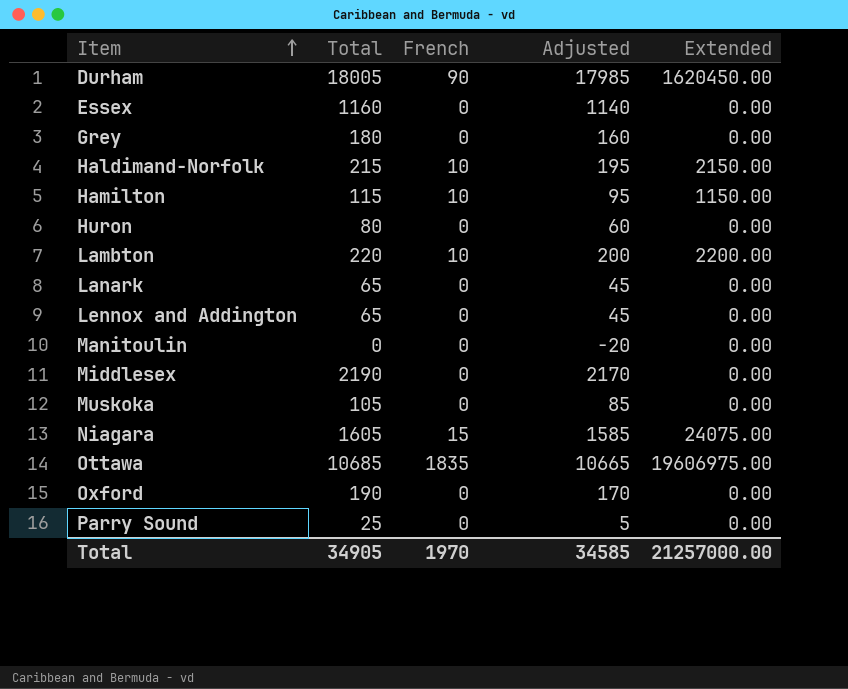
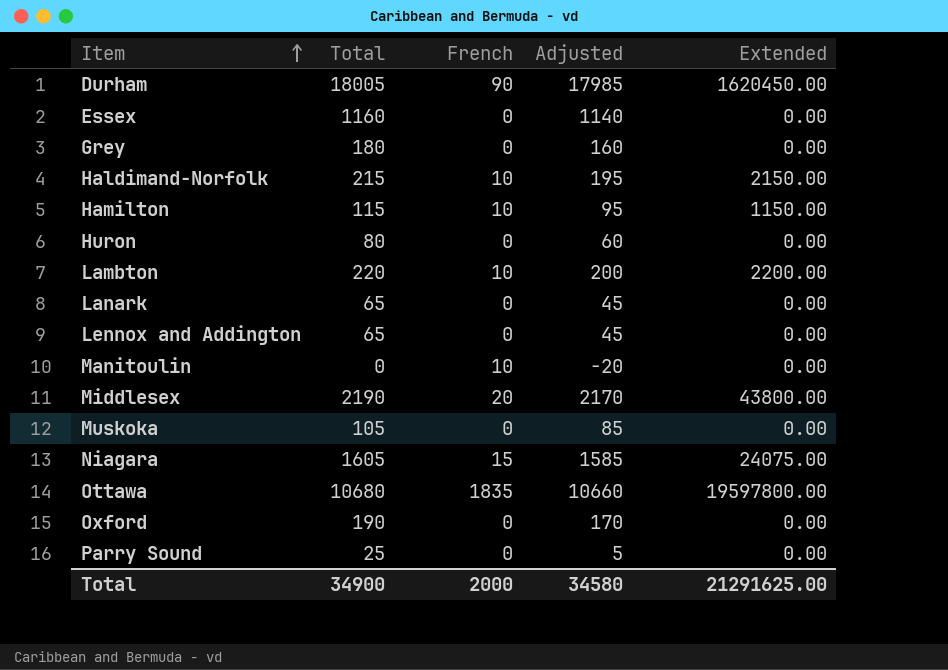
Manitoulin | French: 0 -> 10
Middlesex | French: 0 -> 20
Middlesex | Extended: 0.00 -> 43800.00
Ottawa | Total: 10685 -> 10680
Ottawa | Adjusted: 10665 -> 10660
Ottawa | Extended: 19606975.00 -> 19597800.00
Total | Total: 34905 -> 34900
Total | French: 1970 -> 2000
Total | Adjusted: 34585 -> 34580
Total | Extended: 21257000.00 -> 21291625.00

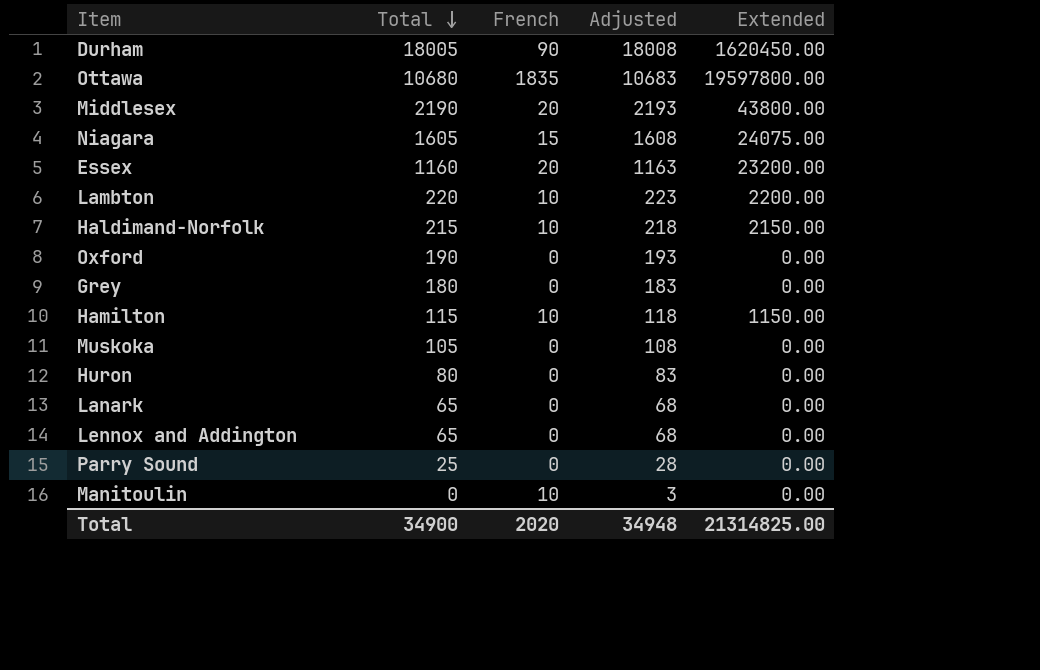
row order: Item ascending -> Total descending
column Adjusted | formula: [Total] - 20 -> [Total] + 3
Essex | French: 0 -> 20
Essex | Extended: 0.00 -> 23200.00
Total | French: 2000 -> 2020
Total | Adjusted: 34580 -> 34948
Total | Extended: 21291625.00 -> 21314825.00

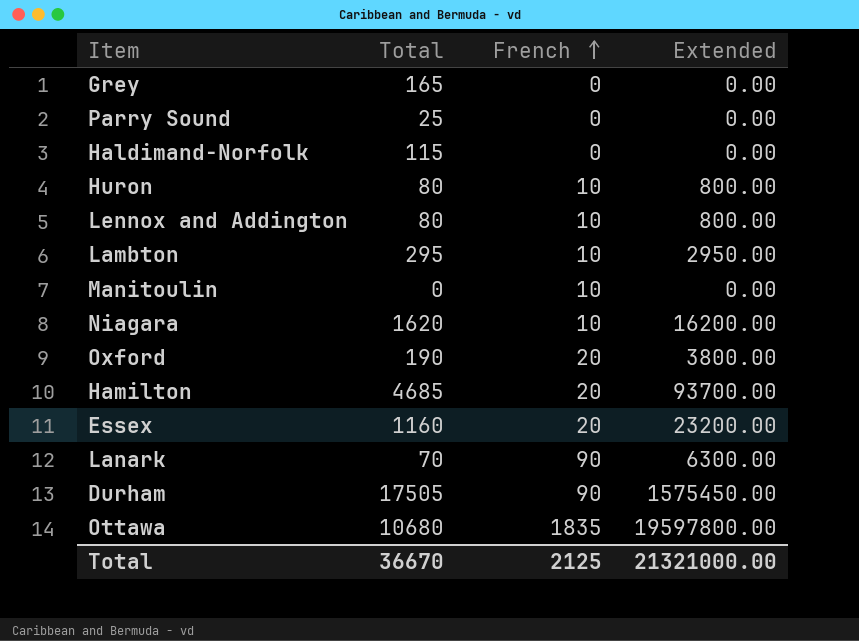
row order: Total descending -> French ascending
column Adjusted | formula: [Total] + 3 -> none
row Middlesex: 2190 | 20 | 2193 | 43800.00 -> none
row Muskoka: 105 | 0 | 108 | 0.00 -> none
Grey | Total: 180 -> 165
Haldimand-Norfolk | Total: 215 -> 115
Haldimand-Norfolk | French: 10 -> 0
Haldimand-Norfolk | Extended: 2150.00 -> 0.00
Huron | French: 0 -> 10
Huron | Extended: 0.00 -> 800.00
Lennox and Addington | Total: 65 -> 80
Lennox and Addington | French: 0 -> 10
Lennox and Addington | Extended: 0.00 -> 800.00
Lambton | Total: 220 -> 295
Lambton | Extended: 2200.00 -> 2950.00
Niagara | Total: 1605 -> 1620
Niagara | French: 15 -> 10
Niagara | Extended: 24075.00 -> 16200.00
Oxford | French: 0 -> 20
Oxford | Extended: 0.00 -> 3800.00
Hamilton | Total: 115 -> 4685
Hamilton | French: 10 -> 20
Hamilton | Extended: 1150.00 -> 93700.00
Lanark | Total: 65 -> 70
Lanark | French: 0 -> 90
Lanark | Extended: 0.00 -> 6300.00
Durham | Total: 18005 -> 17505
Durham | Extended: 1620450.00 -> 1575450.00
Total | Total: 34900 -> 36670
Total | French: 2020 -> 2125
Total | Extended: 21314825.00 -> 21321000.00

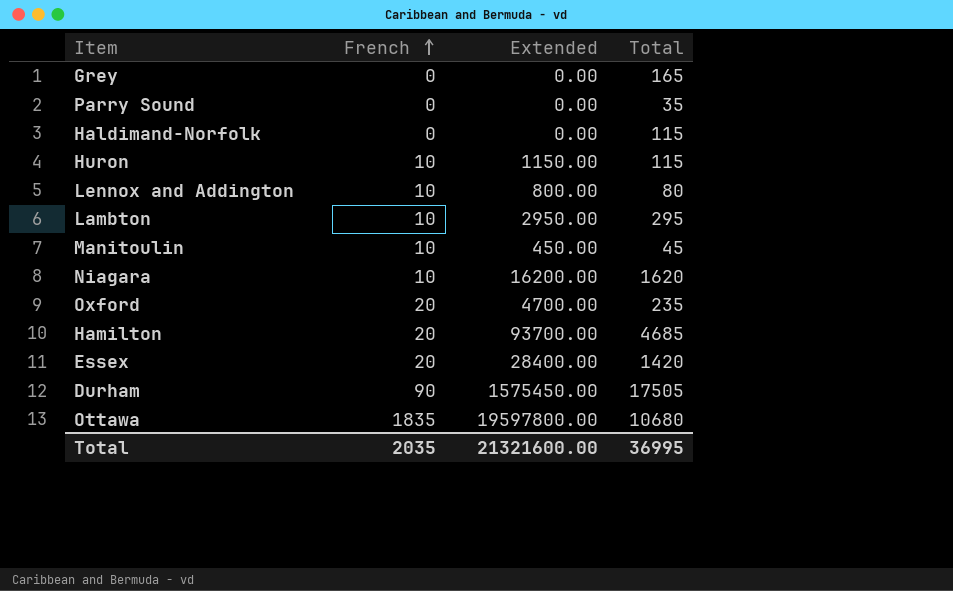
column Total | position: 2 -> 4
row Lanark: 70 | 90 | 6300.00 -> none
Parry Sound | Total: 25 -> 35
Huron | Extended: 800.00 -> 1150.00
Huron | Total: 80 -> 115
Manitoulin | Extended: 0.00 -> 450.00
Manitoulin | Total: 0 -> 45
Oxford | Extended: 3800.00 -> 4700.00
Oxford | Total: 190 -> 235
Essex | Extended: 23200.00 -> 28400.00
Essex | Total: 1160 -> 1420
Total | French: 2125 -> 2035
Total | Extended: 21321000.00 -> 21321600.00
Total | Total: 36670 -> 36995

